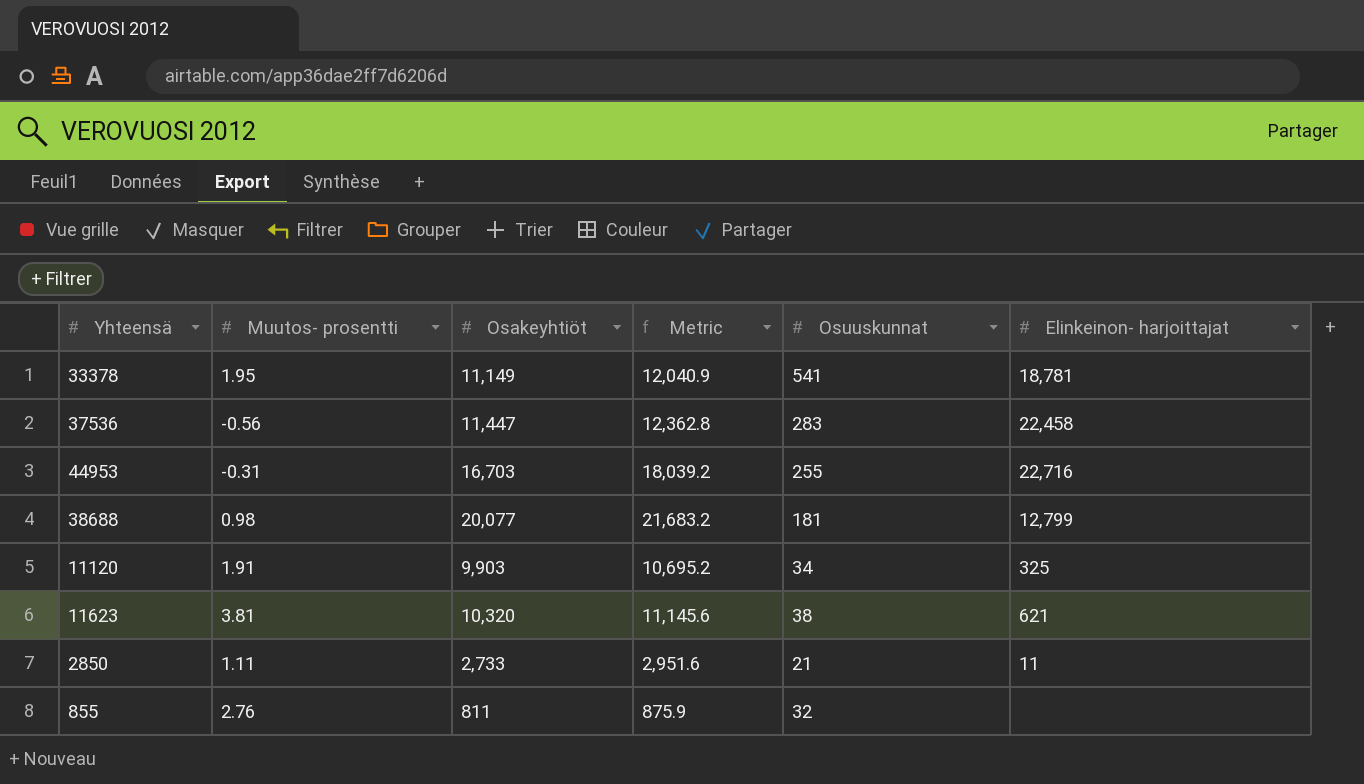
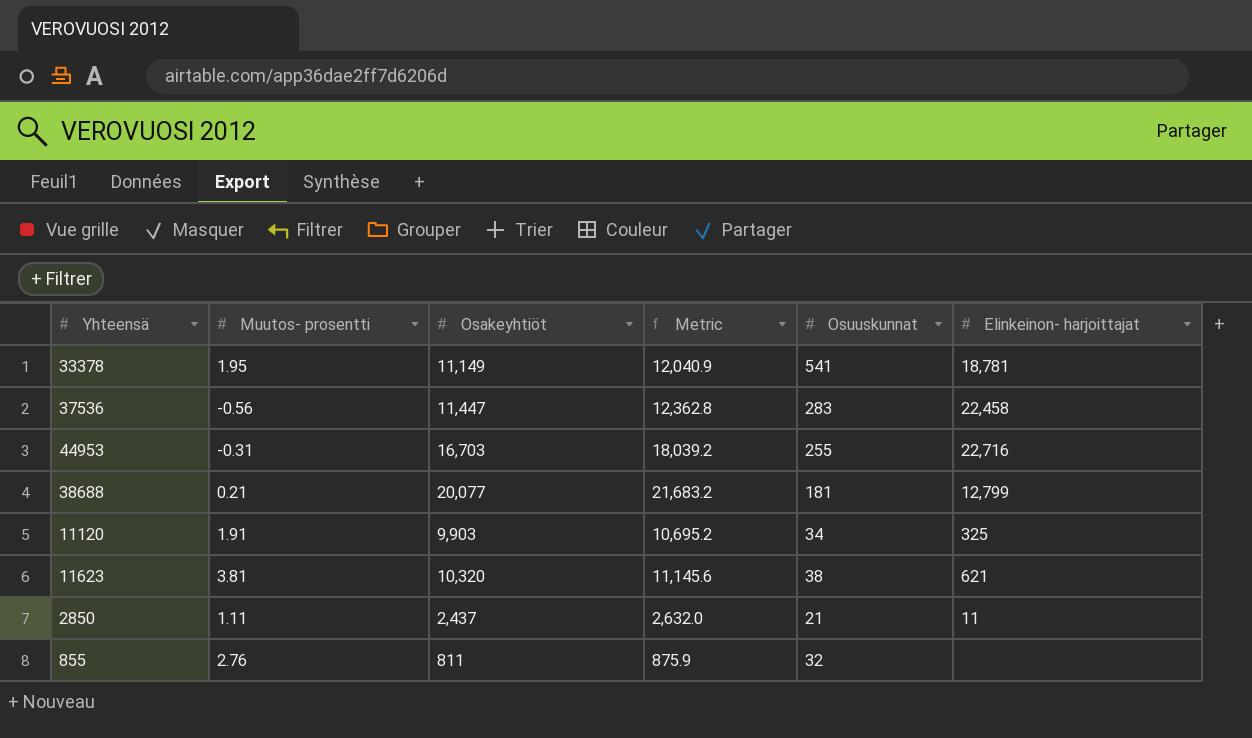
38688 | Muutos- prosentti: 0.98 -> 0.21
2850 | Osakeyhtiöt: 2,733 -> 2,437
2850 | Metric: 2,951.6 -> 2,632.0

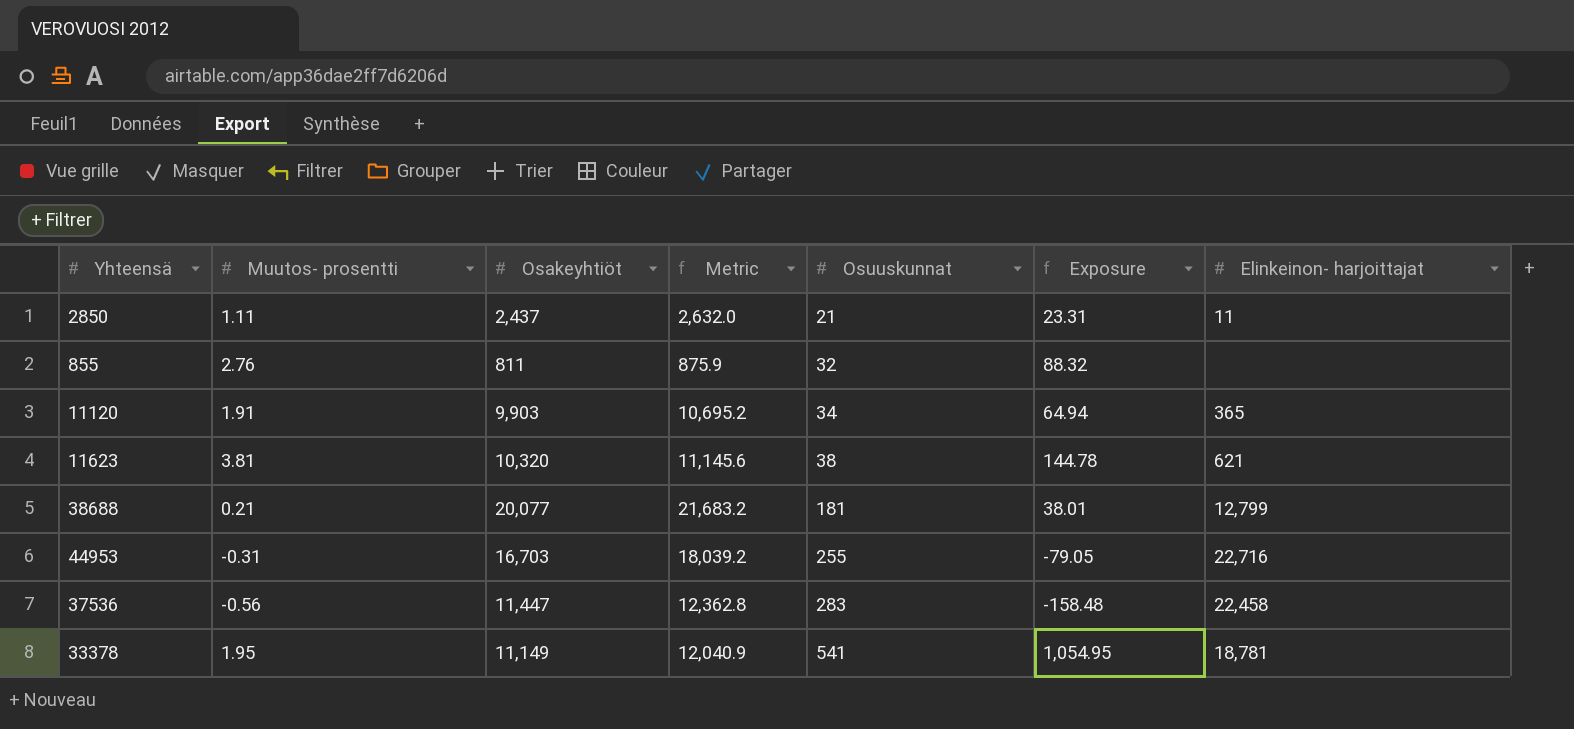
row order: none -> Osuuskunnat ascending
column Exposure | formula: none -> [Muutos- prosentti] * [Osuuskunnat]
11120 | Elinkeinon- harjoittajat: 325 -> 365

